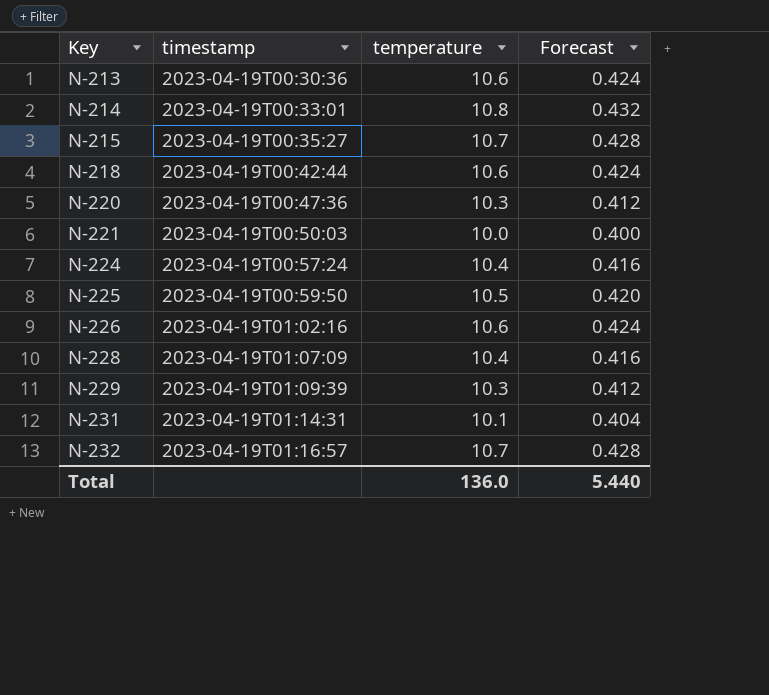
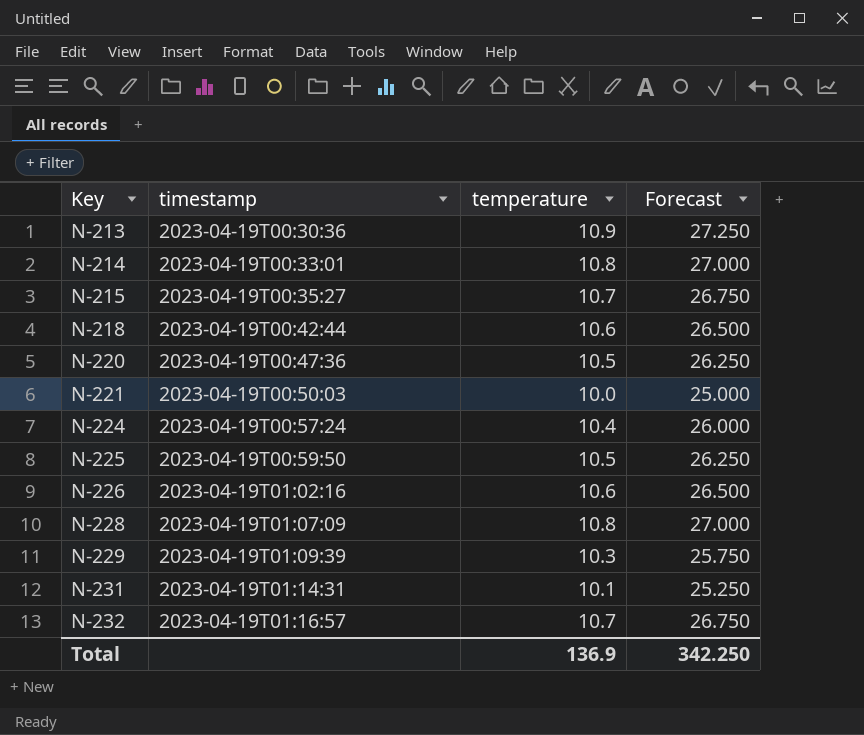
column Forecast | formula: [temperature] * 0.04 -> [temperature] * 2.5
N-213 | temperature: 10.6 -> 10.9
N-220 | temperature: 10.3 -> 10.5
N-228 | temperature: 10.4 -> 10.8
Total | temperature: 136.0 -> 136.9
Total | Forecast: 5.440 -> 342.250

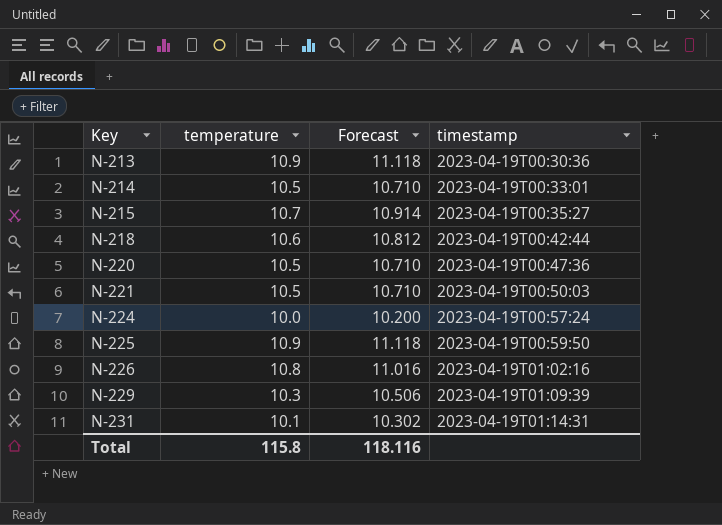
column Forecast | formula: [temperature] * 2.5 -> [temperature] * 1.02
column timestamp | position: 2 -> 4
row N-228: 2023-04-19T01:07:09 | 10.8 | 27.000 -> none
row N-232: 2023-04-19T01:16:57 | 10.7 | 26.750 -> none
N-214 | temperature: 10.8 -> 10.5
N-221 | temperature: 10.0 -> 10.5
N-224 | temperature: 10.4 -> 10.0
N-225 | temperature: 10.5 -> 10.9
N-226 | temperature: 10.6 -> 10.8
Total | temperature: 136.9 -> 115.8
Total | Forecast: 342.250 -> 118.116

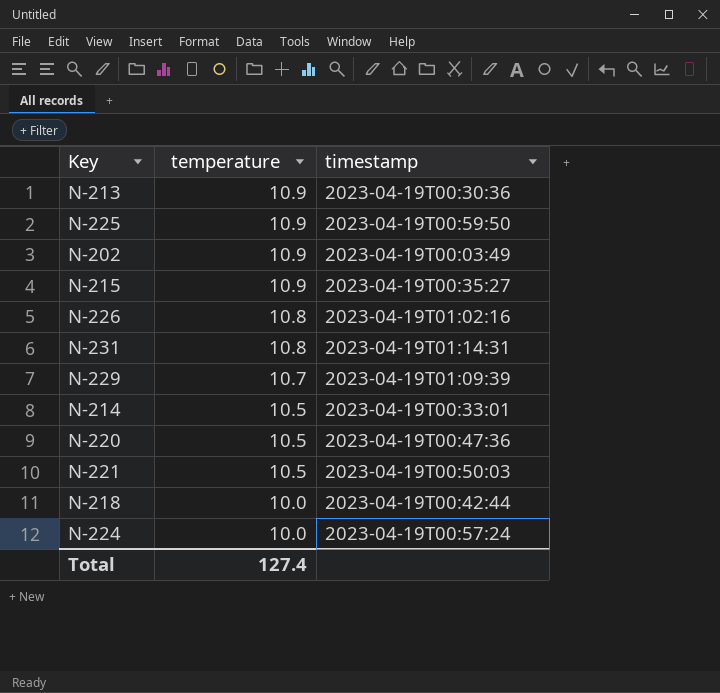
row order: Key ascending -> temperature descending
column Forecast | formula: [temperature] * 1.02 -> none
row N-202: none -> 10.9 | 2023-04-19T00:03:49
N-215 | temperature: 10.7 -> 10.9
N-231 | temperature: 10.1 -> 10.8
N-229 | temperature: 10.3 -> 10.7
N-218 | temperature: 10.6 -> 10.0
Total | temperature: 115.8 -> 127.4

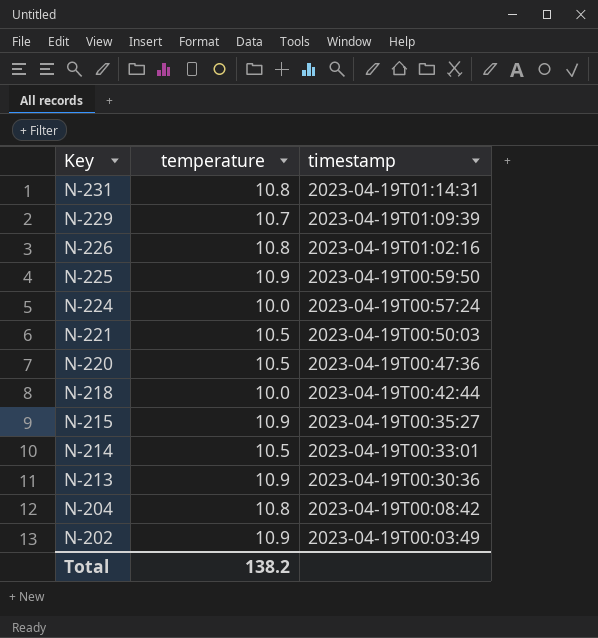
row order: temperature descending -> Key descending
row N-204: none -> 10.8 | 2023-04-19T00:08:42
Total | temperature: 127.4 -> 138.2

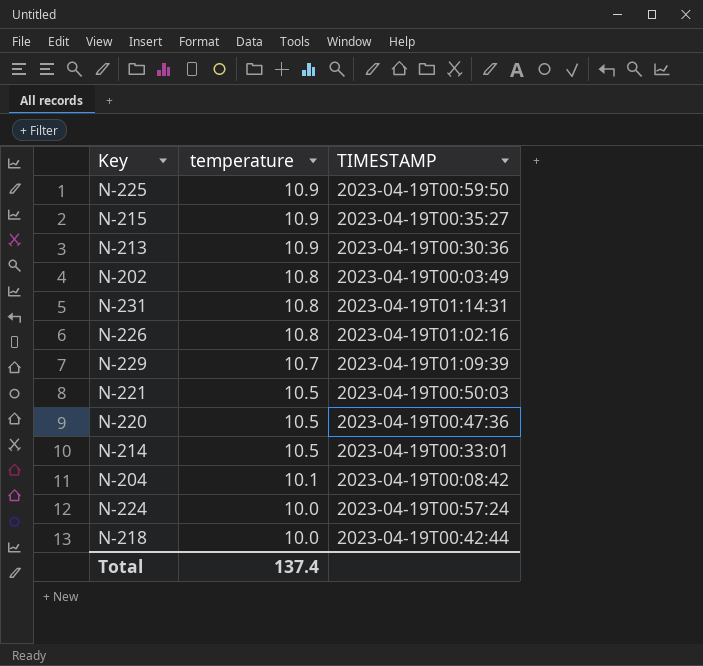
row order: Key descending -> temperature descending
column name: timestamp -> TIMESTAMP
N-202 | temperature: 10.9 -> 10.8
N-204 | temperature: 10.8 -> 10.1
Total | temperature: 138.2 -> 137.4

